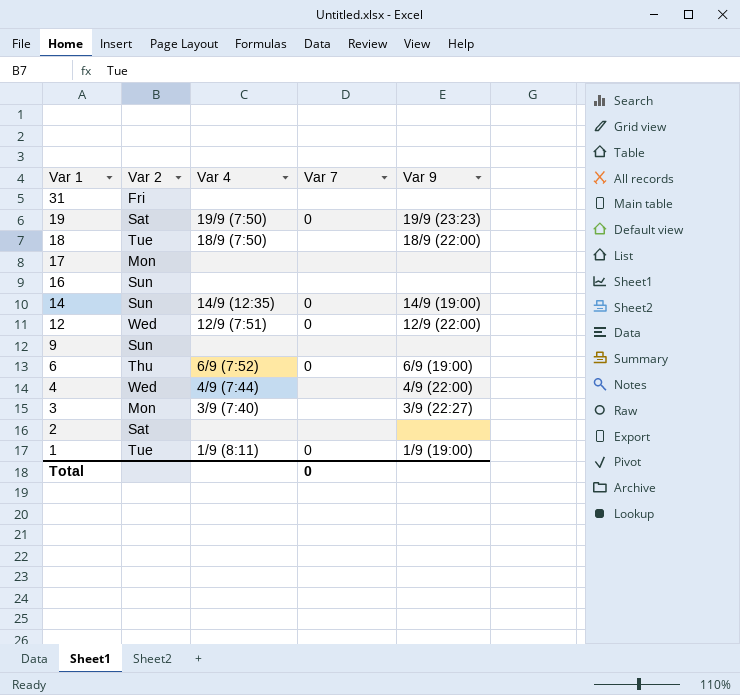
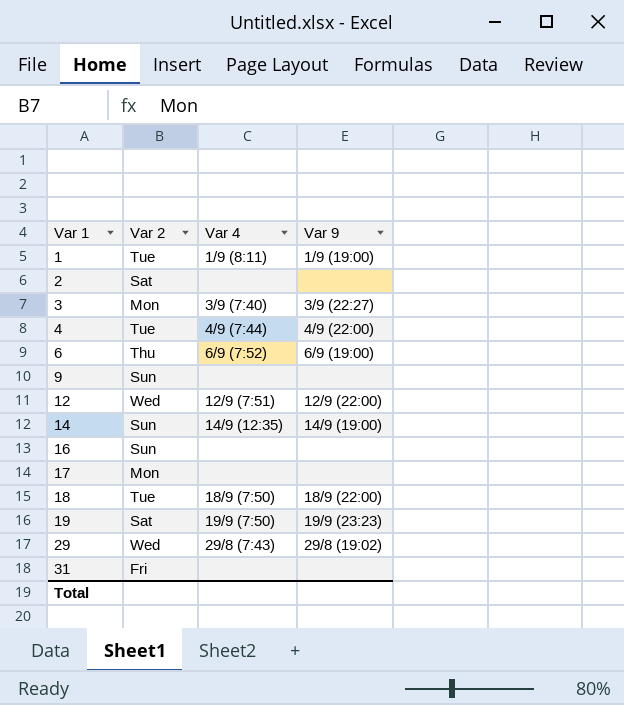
row order: Var 1 descending -> Var 1 ascending
column Var 7 | position: 4 -> none
4 | Var 2: Wed -> Tue
row 29: none -> Wed | 29/8 (7:43) | 29/8 (19:02)

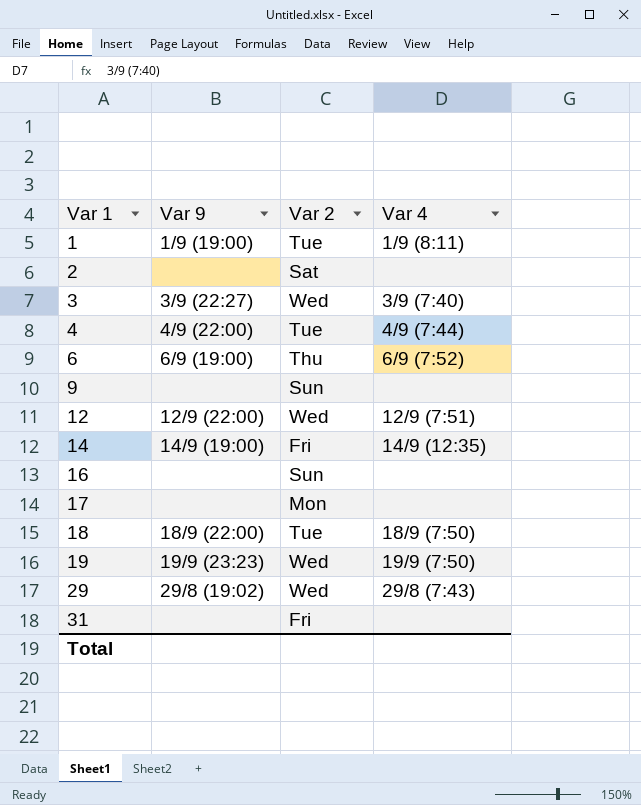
column Var 9 | position: 4 -> 2
3 | Var 2: Mon -> Wed
14 | Var 2: Sun -> Fri
19 | Var 2: Sat -> Wed

